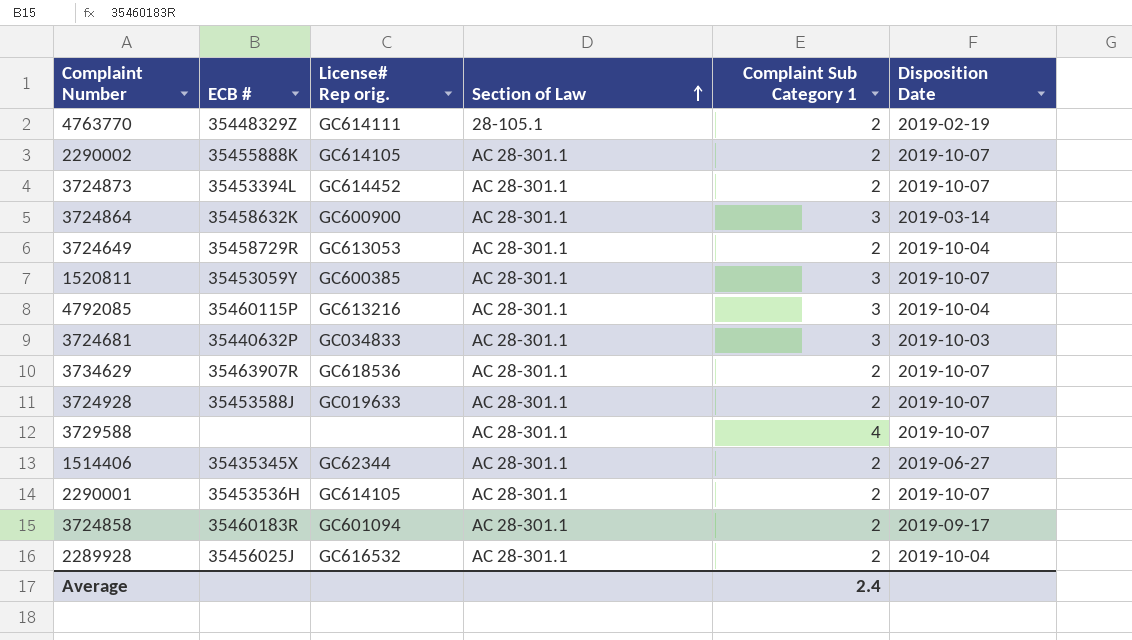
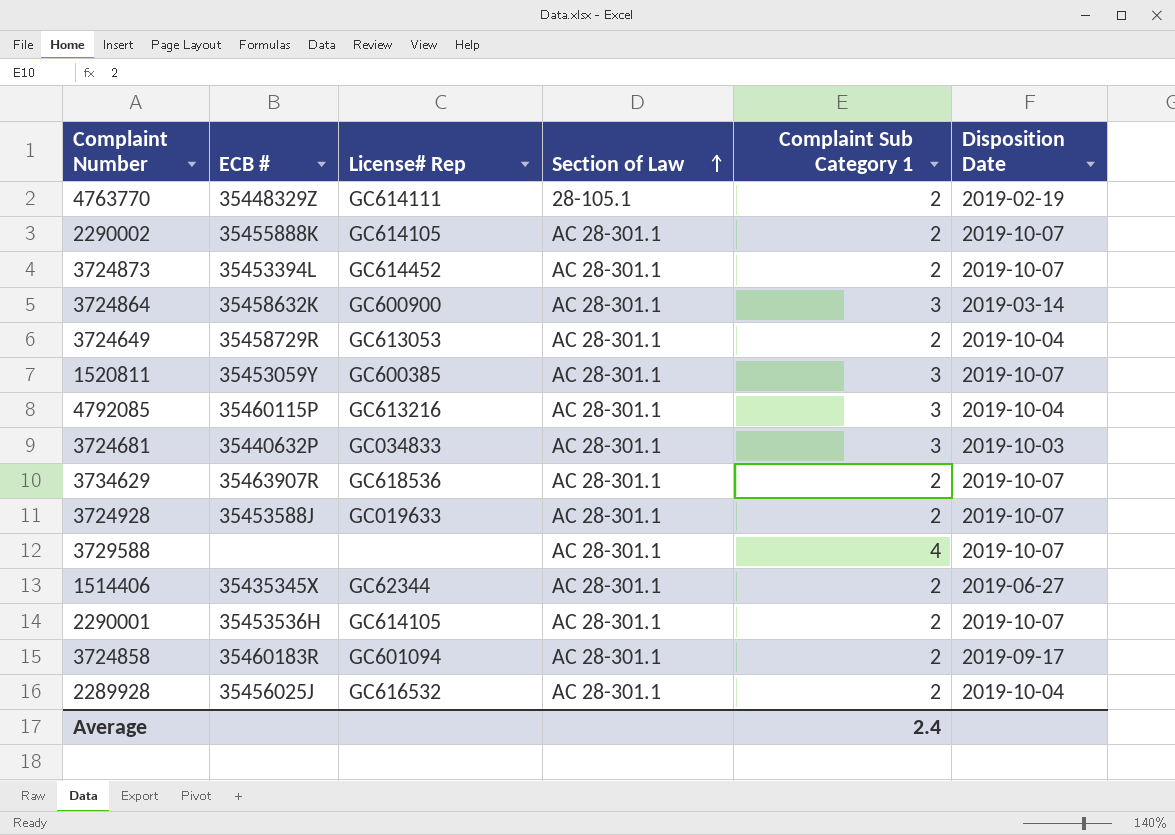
column name: License# Rep orig. -> License# Rep

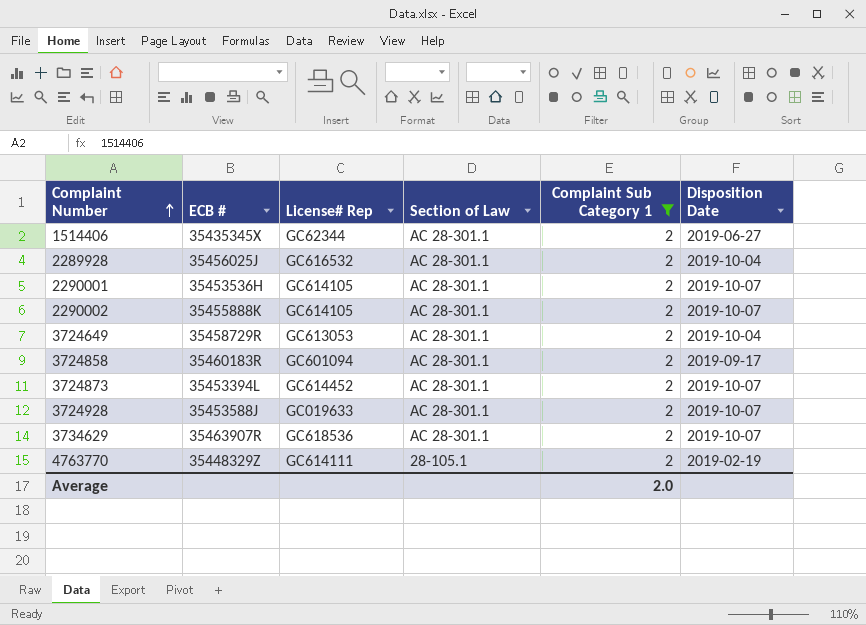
filter: none -> Complaint Sub Category 1 = 2
row order: Section of Law ascending -> Complaint Number ascending
Average | Complaint Sub Category 1: 2.4 -> 2.0

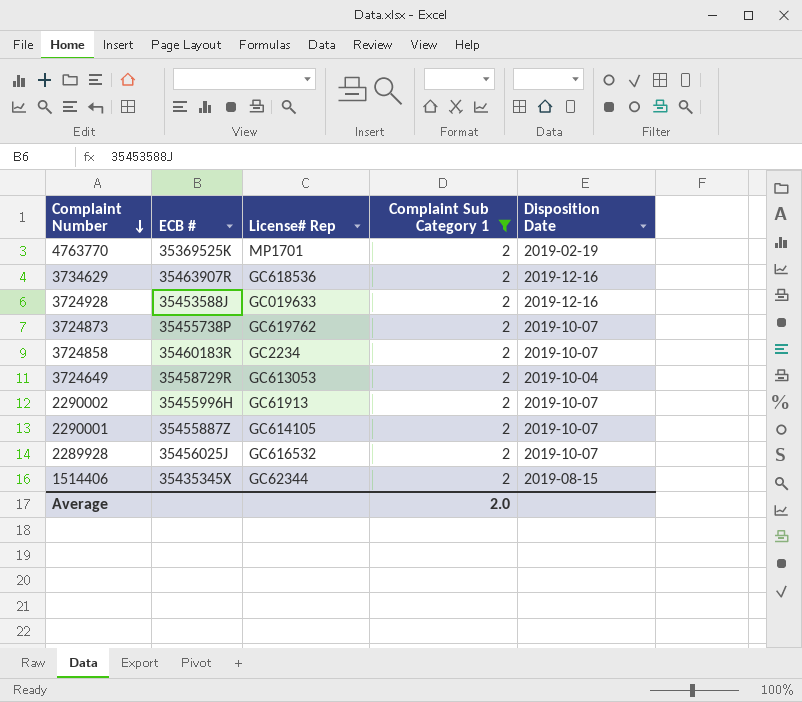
row order: Complaint Number ascending -> Complaint Number descending
column Section of Law | position: 4 -> none
4763770 | ECB #: 35448329Z -> 35369525K
4763770 | License# Rep: GC614111 -> MP1701
3734629 | Disposition Date: 2019-10-07 -> 2019-12-16
3724928 | Disposition Date: 2019-10-07 -> 2019-12-16
3724873 | ECB #: 35453394L -> 35455738P
3724873 | License# Rep: GC614452 -> GC619762
3724858 | License# Rep: GC601094 -> GC2234
3724858 | Disposition Date: 2019-09-17 -> 2019-10-07
2290002 | ECB #: 35455888K -> 35455996H
2290002 | License# Rep: GC614105 -> GC61913
2290001 | ECB #: 35453536H -> 35455887Z
2289928 | Disposition Date: 2019-10-04 -> 2019-10-07
1514406 | Disposition Date: 2019-06-27 -> 2019-08-15

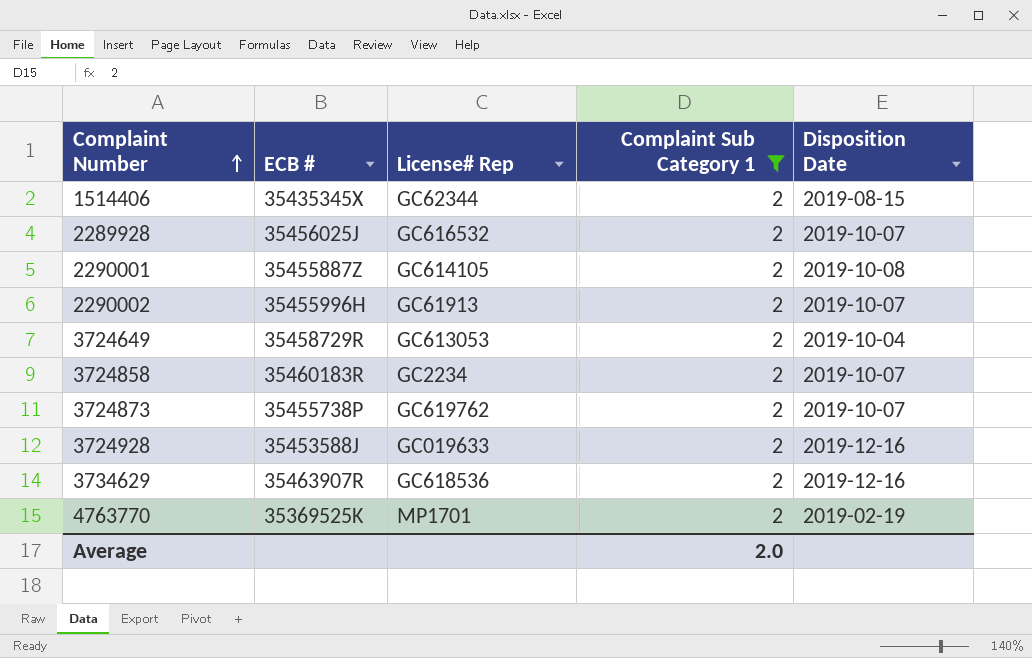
row order: Complaint Number descending -> Complaint Number ascending
2290001 | Disposition Date: 2019-10-07 -> 2019-10-08

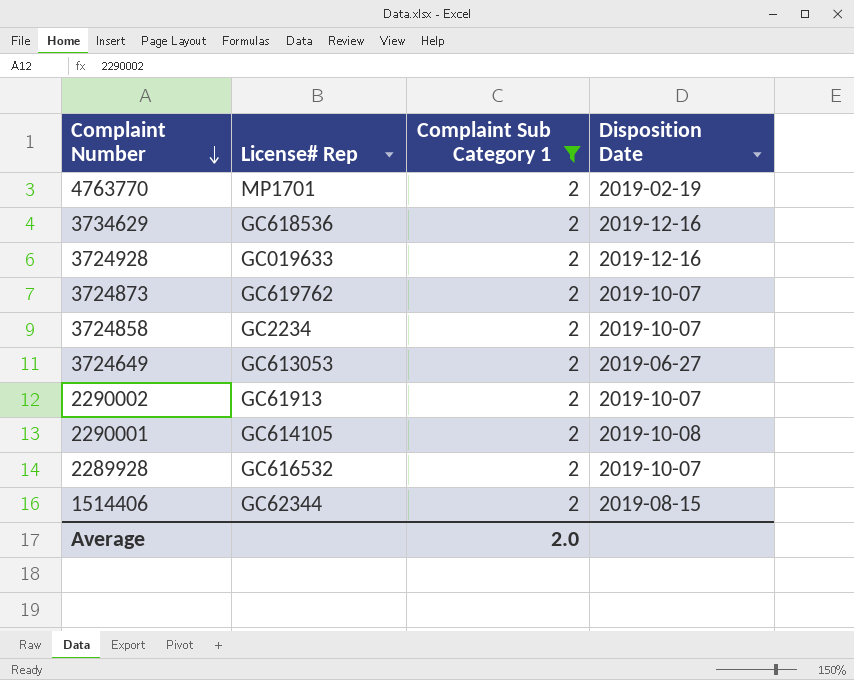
row order: Complaint Number ascending -> Complaint Number descending
column ECB # | position: 2 -> none
3724649 | Disposition Date: 2019-10-04 -> 2019-06-27

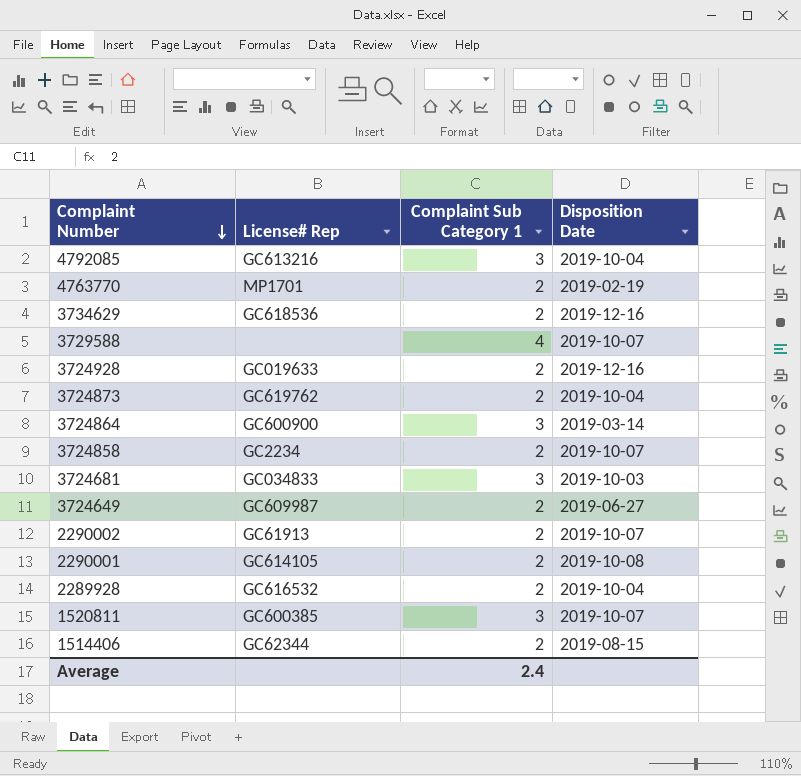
filter: Complaint Sub Category 1 = 2 -> none
3724873 | Disposition Date: 2019-10-07 -> 2019-10-04
3724649 | License# Rep: GC613053 -> GC609987
2289928 | Disposition Date: 2019-10-07 -> 2019-10-04
Average | Complaint Sub Category 1: 2.0 -> 2.4

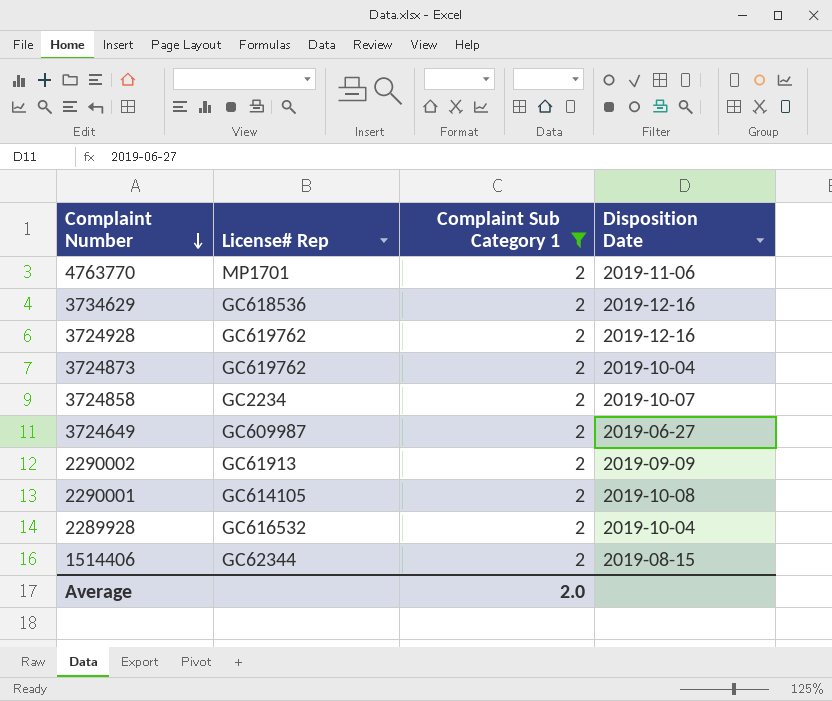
filter: none -> Complaint Sub Category 1 = 2
4763770 | Disposition Date: 2019-02-19 -> 2019-11-06
3724928 | License# Rep: GC019633 -> GC619762
2290002 | Disposition Date: 2019-10-07 -> 2019-09-09
Average | Complaint Sub Category 1: 2.4 -> 2.0

